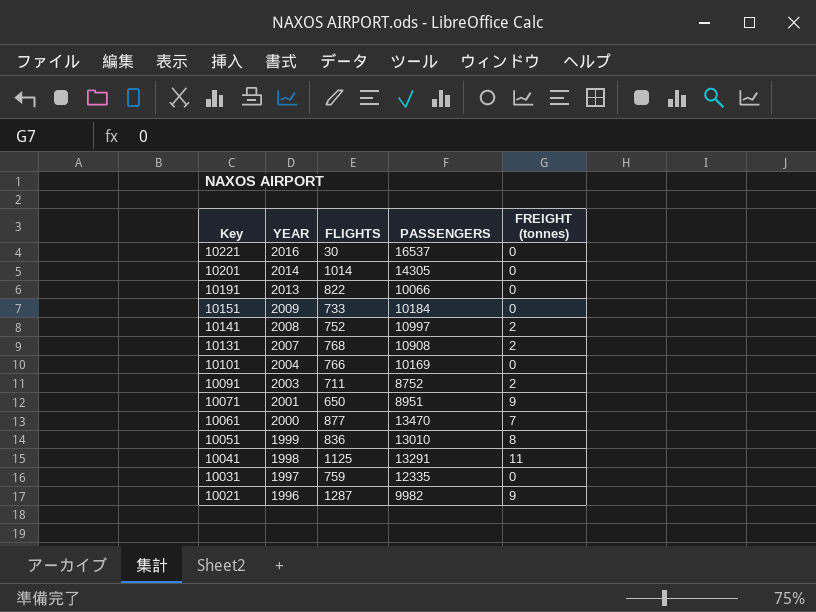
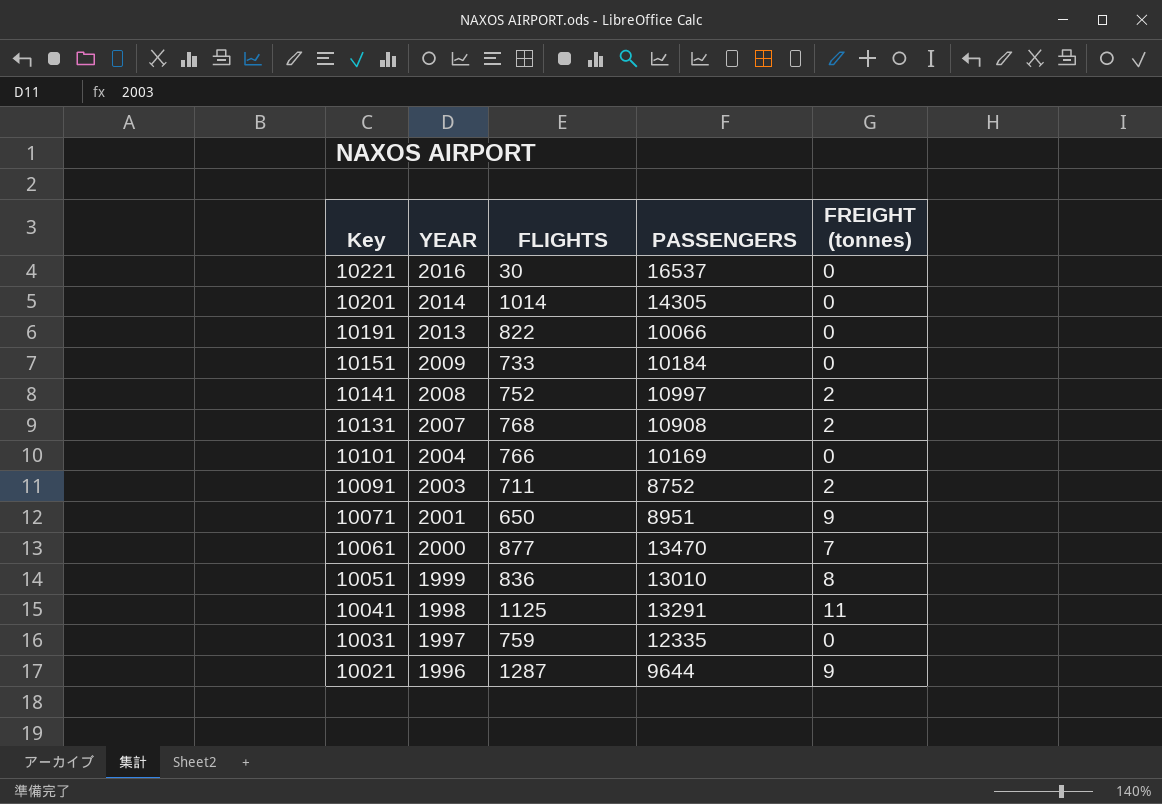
10021 | PASSENGERS: 9982 -> 9644

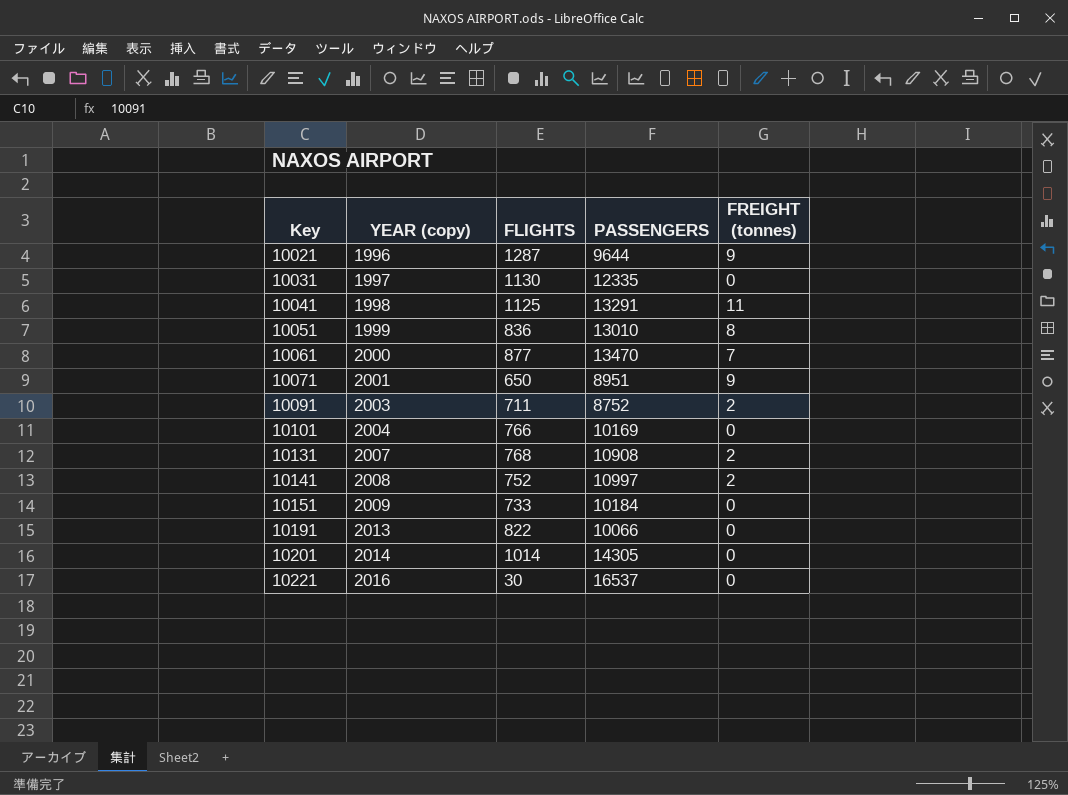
row order: Key descending -> Key ascending
column name: YEAR -> YEAR (copy)
10031 | FLIGHTS: 759 -> 1130

